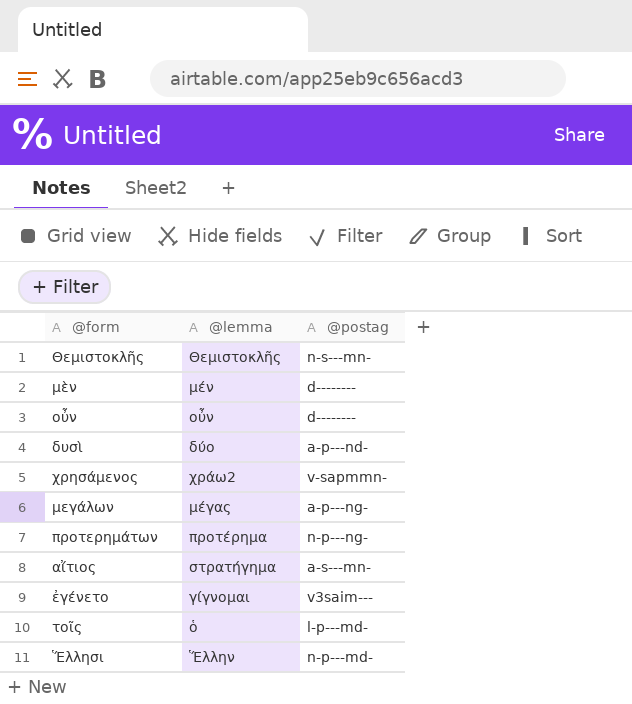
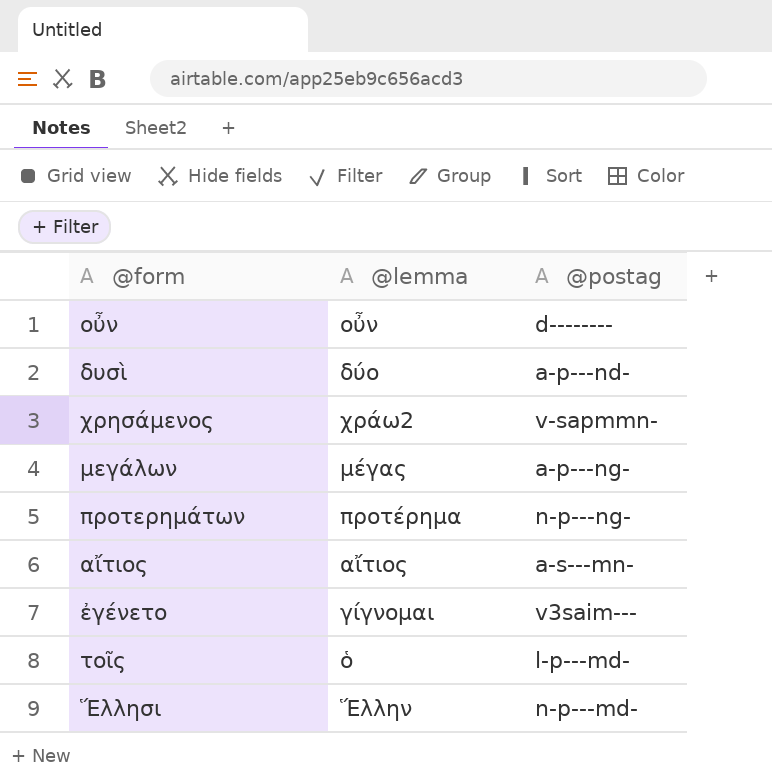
row Θεμιστοκλῆς: Θεμιστοκλῆς | n-s---mn- -> none
row μὲν: μέν | d-------- -> none
αἴτιος | @lemma: στρατήγημα -> αἴτιος

